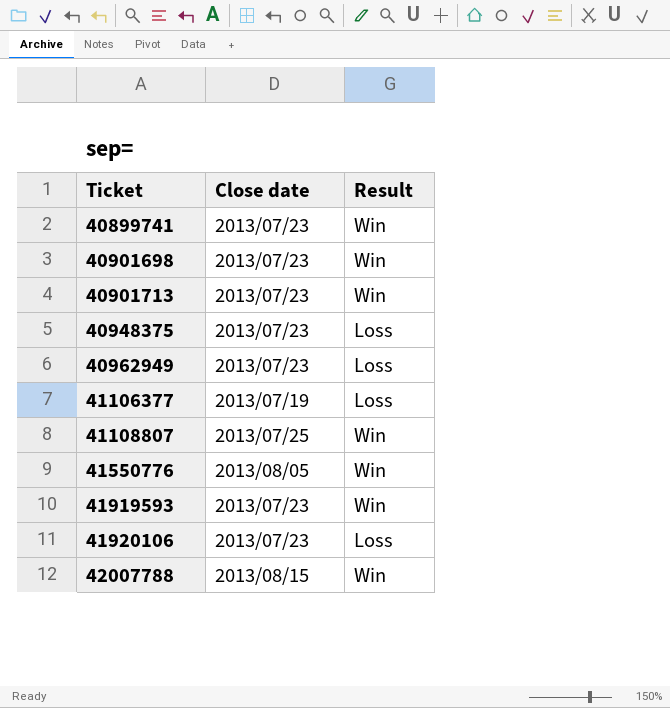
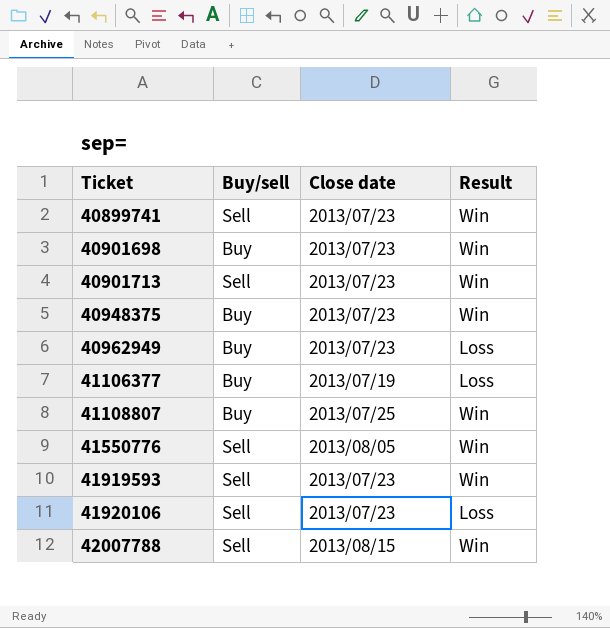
column Buy/sell | position: none -> 2
40948375 | Result: Loss -> Win

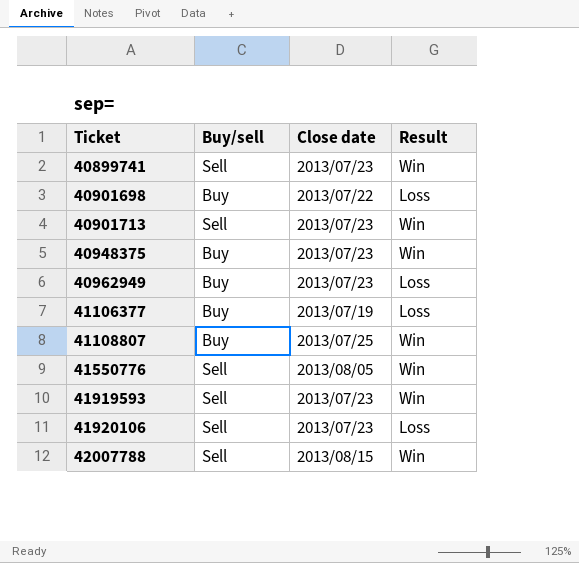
40901698 | Close date: 2013/07/23 -> 2013/07/22
40901698 | Result: Win -> Loss

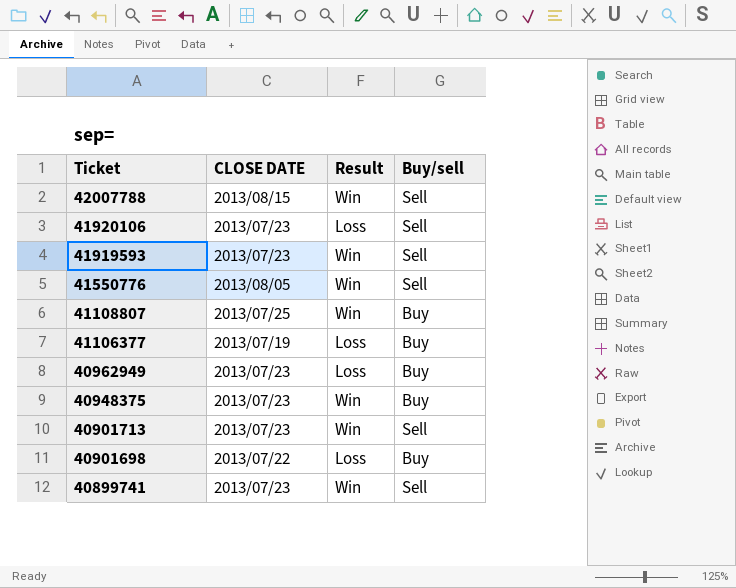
row order: Ticket ascending -> Ticket descending
column name: Close date -> CLOSE DATE
column Buy/sell | position: 2 -> 4

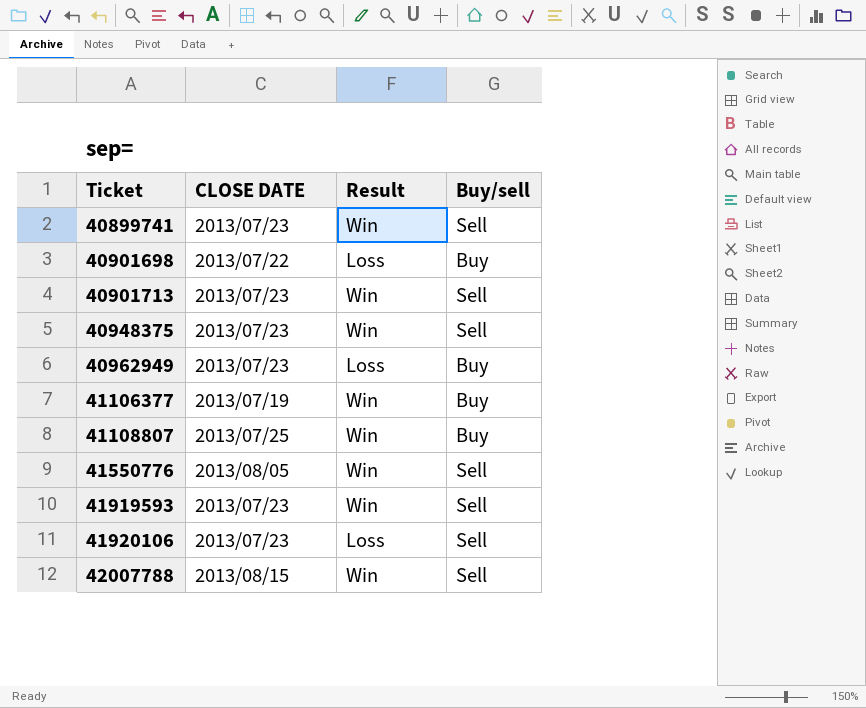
row order: Ticket descending -> Ticket ascending
40948375 | Buy/sell: Buy -> Sell
41106377 | Result: Loss -> Win

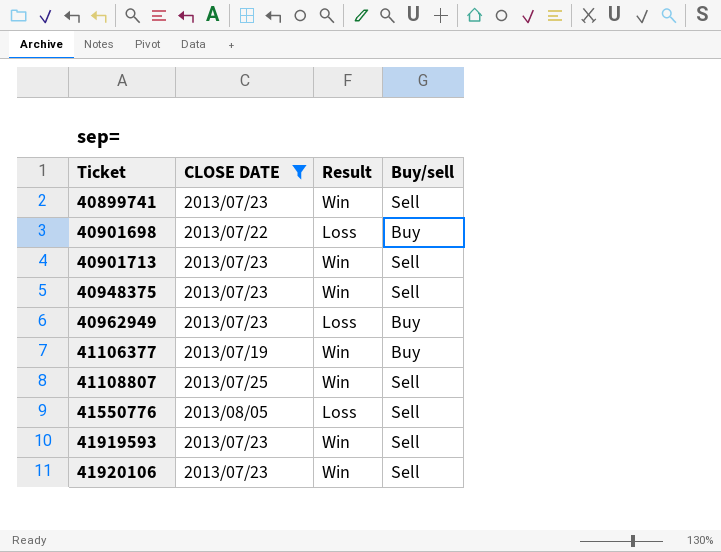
filter: none -> CLOSE DATE != 2013/08/15
41108807 | Buy/sell: Buy -> Sell
41550776 | Result: Win -> Loss
41920106 | Result: Loss -> Win

